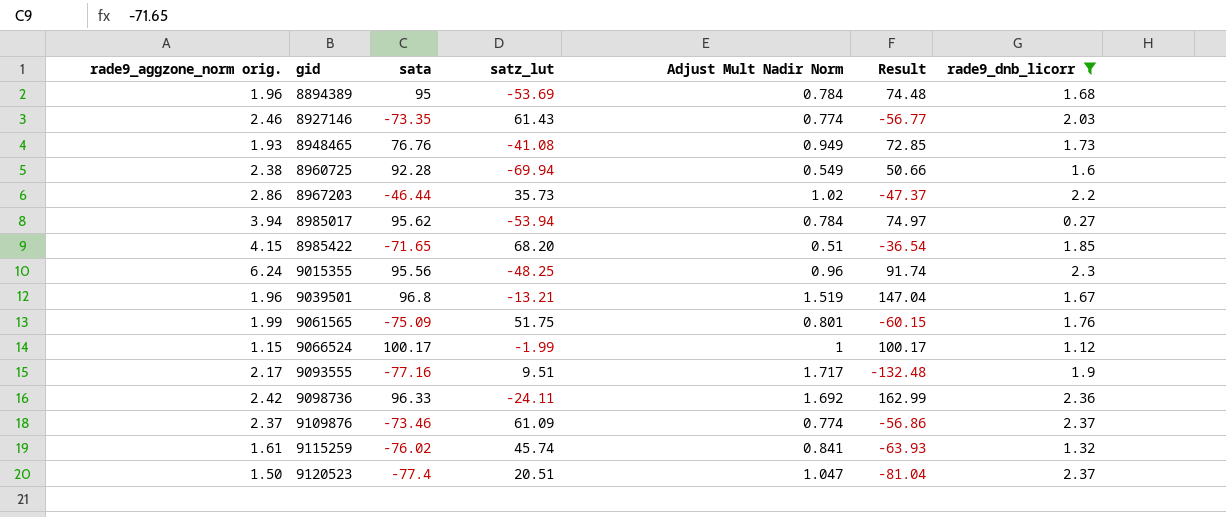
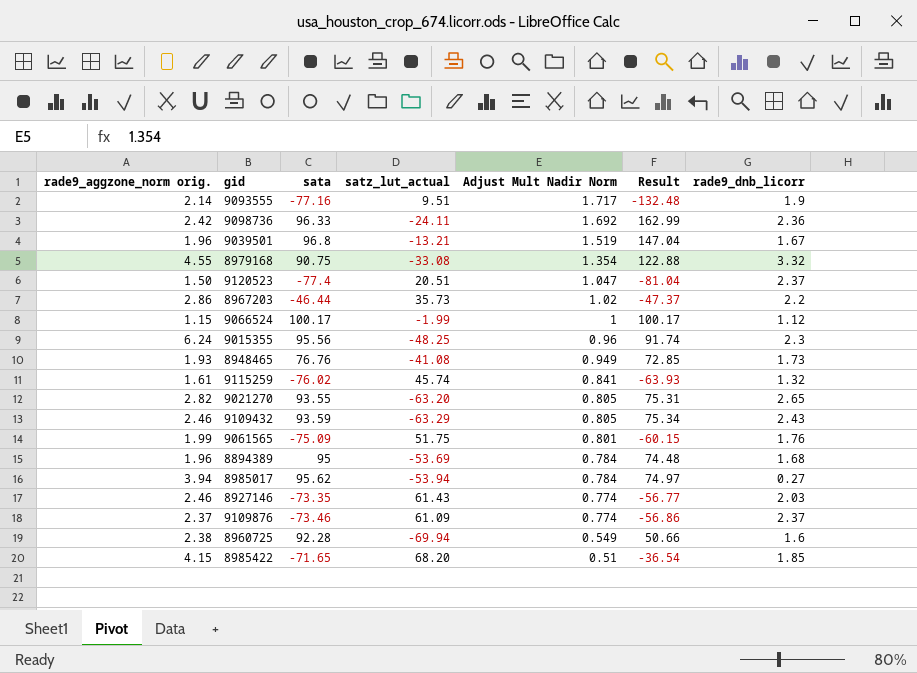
filter: rade9_dnb_licorr <= 2.37 -> none
row order: gid ascending -> Adjust Mult Nadir Norm descending
column name: satz_lut -> satz_lut_actual
9093555 | rade9_aggzone_norm orig.: 2.17 -> 2.14

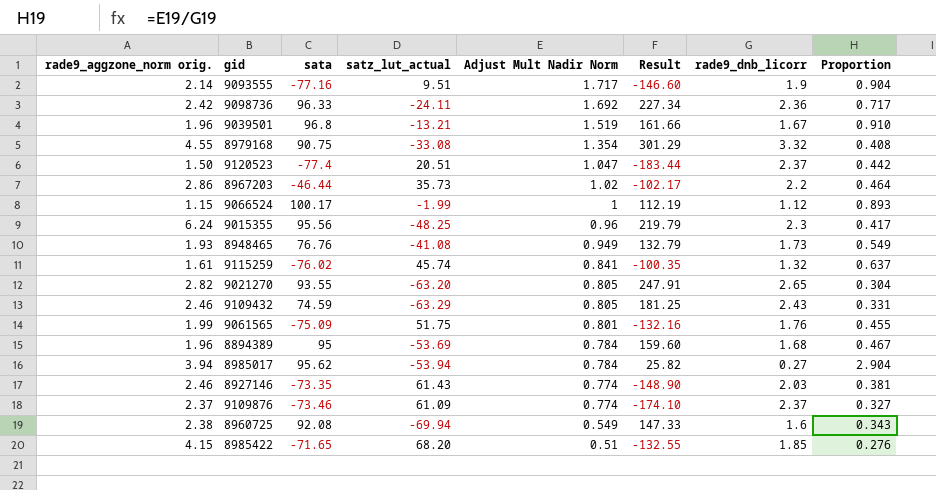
column Result | formula: [sata] * [Adjust Mult Nadir Norm] -> [sata] * [rade9_dnb_licorr]
column Proportion | formula: none -> [Adjust Mult Nadir Norm] / [rade9_dnb_licorr]
9109432 | sata: 93.59 -> 74.59
8960725 | sata: 92.28 -> 92.08

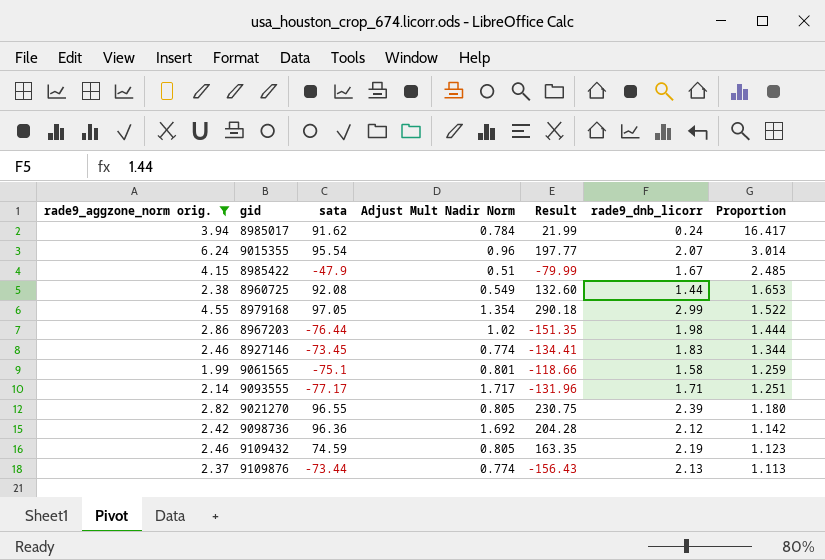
filter: none -> rade9_aggzone_norm orig. >= 1.99
row order: Adjust Mult Nadir Norm descending -> Proportion descending
column satz_lut_actual | position: 4 -> none
column Proportion | formula: [Adjust Mult Nadir Norm] / [rade9_dnb_licorr] -> [rade9_aggzone_norm orig.] / [rade9_dnb_licorr]
8985017 | sata: 95.62 -> 91.62
8985017 | Result: 25.82 -> 21.99
8985017 | rade9_dnb_licorr: 0.27 -> 0.24
9015355 | sata: 95.56 -> 95.54
9015355 | Result: 219.79 -> 197.77
9015355 | rade9_dnb_licorr: 2.3 -> 2.07
8985422 | sata: -71.65 -> -47.9
8985422 | Result: -132.55 -> -79.99
8985422 | rade9_dnb_licorr: 1.85 -> 1.67
8960725 | Result: 147.33 -> 132.60
8960725 | rade9_dnb_licorr: 1.6 -> 1.44
8979168 | sata: 90.75 -> 97.05
8979168 | Result: 301.29 -> 290.18
8979168 | rade9_dnb_licorr: 3.32 -> 2.99
8967203 | sata: -46.44 -> -76.44
8967203 | Result: -102.17 -> -151.35
8967203 | rade9_dnb_licorr: 2.2 -> 1.98
8927146 | sata: -73.35 -> -73.45
8927146 | Result: -148.90 -> -134.41
8927146 | rade9_dnb_licorr: 2.03 -> 1.83
9061565 | sata: -75.09 -> -75.1
9061565 | Result: -132.16 -> -118.66
9061565 | rade9_dnb_licorr: 1.76 -> 1.58
9093555 | sata: -77.16 -> -77.17
9093555 | Result: -146.60 -> -131.96
9093555 | rade9_dnb_licorr: 1.9 -> 1.71
9021270 | sata: 93.55 -> 96.55
9021270 | Result: 247.91 -> 230.75
9021270 | rade9_dnb_licorr: 2.65 -> 2.39
9098736 | sata: 96.33 -> 96.36
9098736 | Result: 227.34 -> 204.28
9098736 | rade9_dnb_licorr: 2.36 -> 2.12
9109432 | Result: 181.25 -> 163.35
9109432 | rade9_dnb_licorr: 2.43 -> 2.19
9109876 | sata: -73.46 -> -73.44
9109876 | Result: -174.10 -> -156.43
9109876 | rade9_dnb_licorr: 2.37 -> 2.13

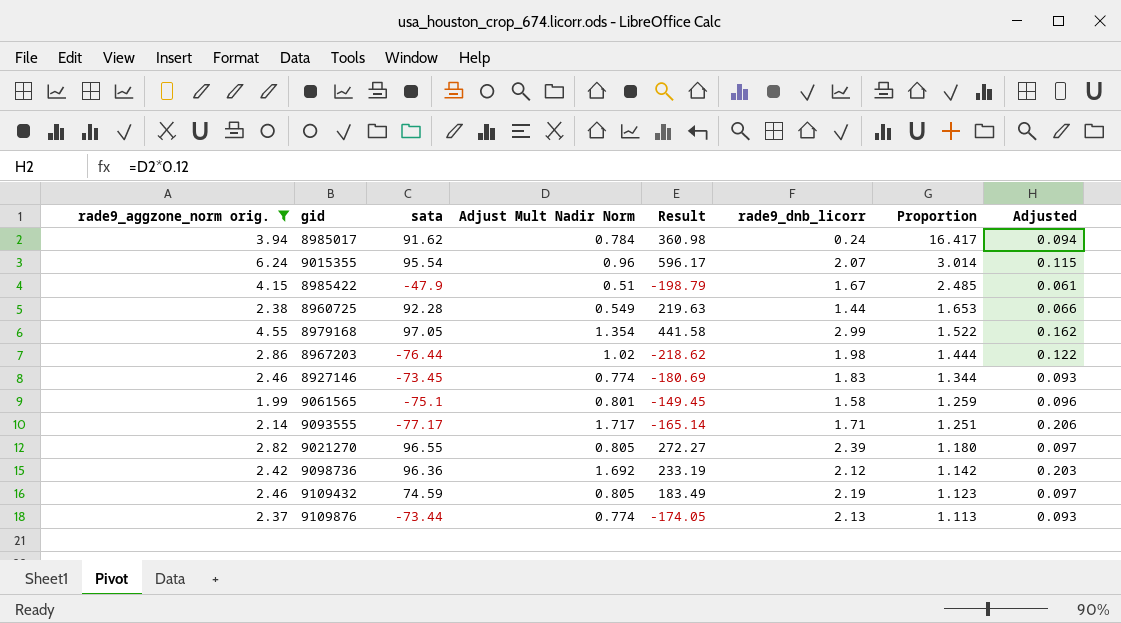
column Result | formula: [sata] * [rade9_dnb_licorr] -> [rade9_aggzone_norm orig.] * [sata]
column Adjusted | formula: none -> [Adjust Mult Nadir Norm] * 0.12
8960725 | sata: 92.08 -> 92.28

